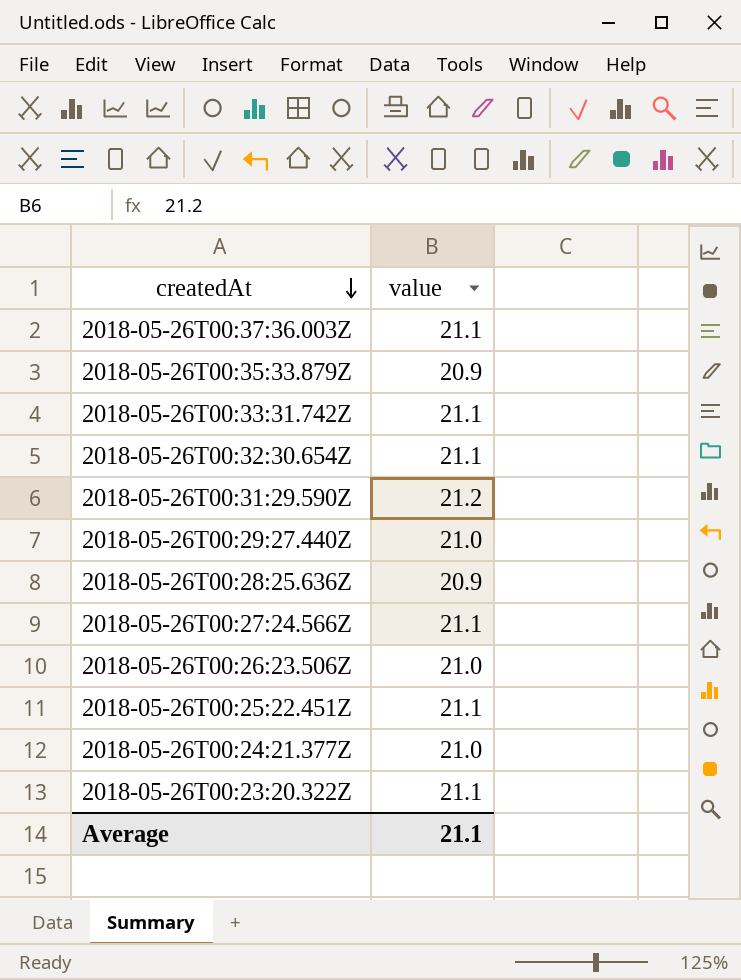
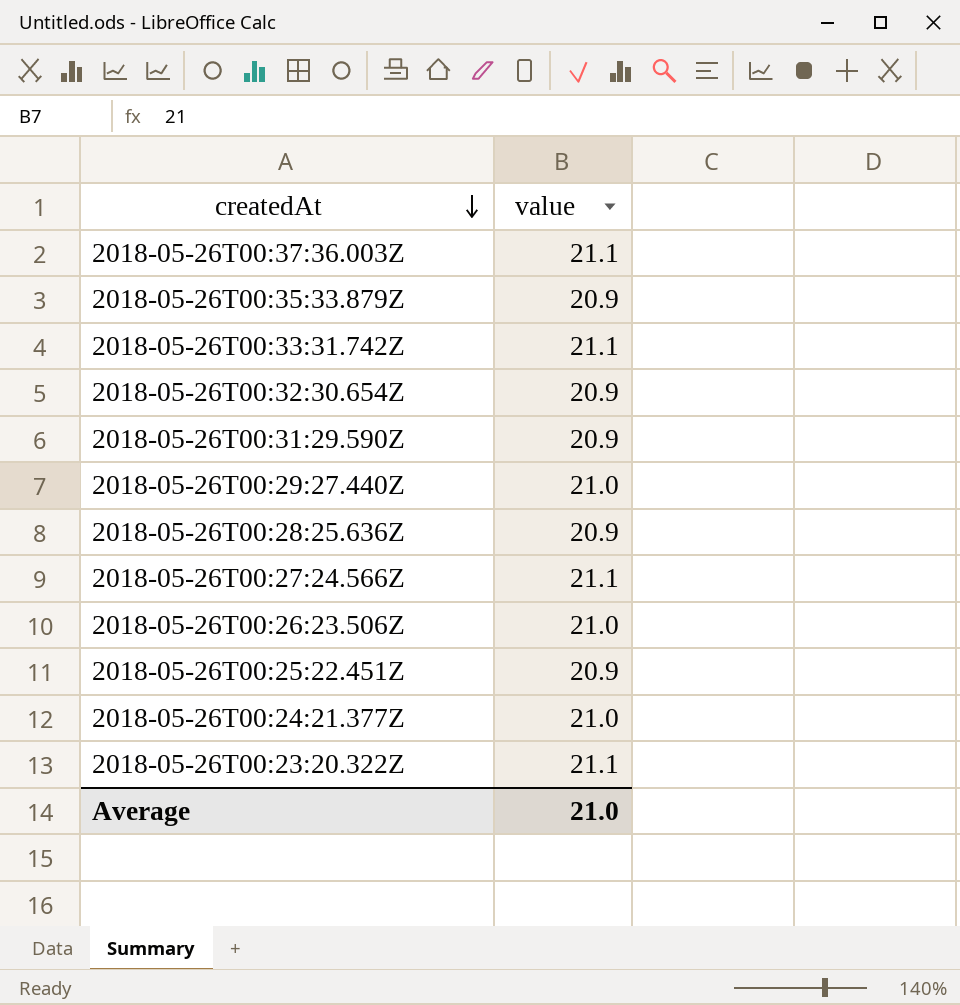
2018-05-26T00:32:30.654Z | value: 21.1 -> 20.9
2018-05-26T00:31:29.590Z | value: 21.2 -> 20.9
2018-05-26T00:25:22.451Z | value: 21.1 -> 20.9
Average | value: 21.1 -> 21.0

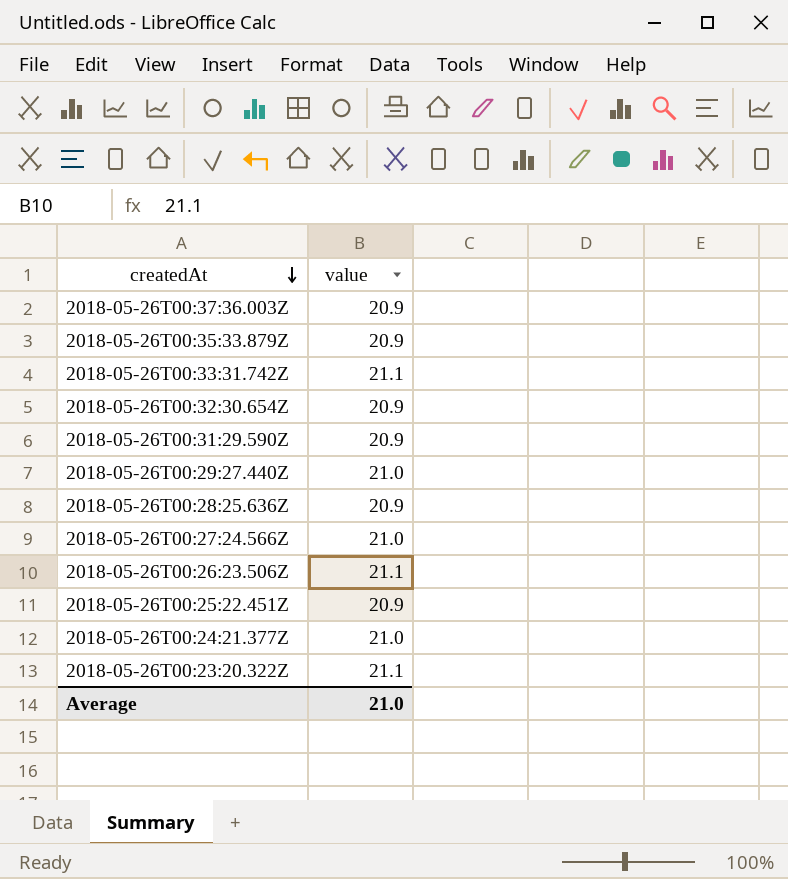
2018-05-26T00:37:36.003Z | value: 21.1 -> 20.9
2018-05-26T00:27:24.566Z | value: 21.1 -> 21.0
2018-05-26T00:26:23.506Z | value: 21.0 -> 21.1

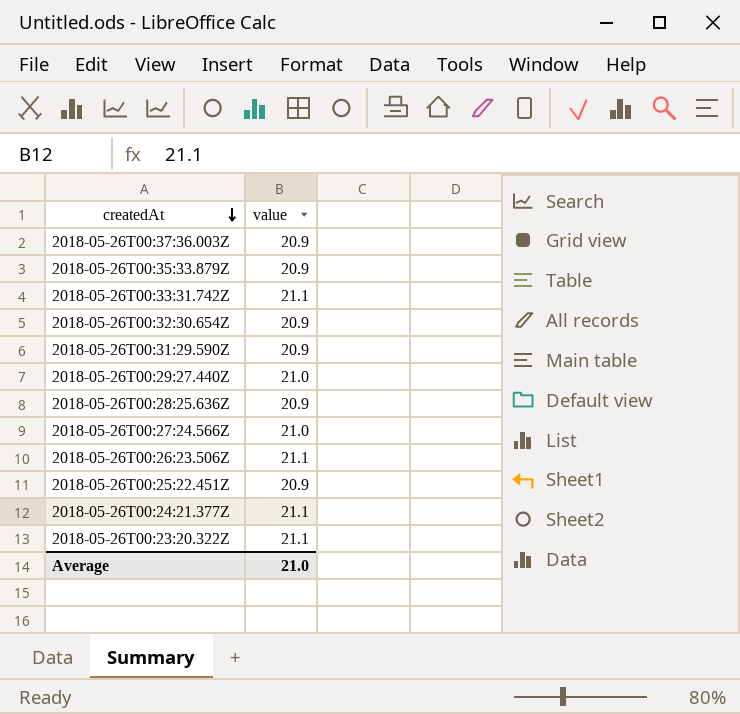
2018-05-26T00:24:21.377Z | value: 21.0 -> 21.1

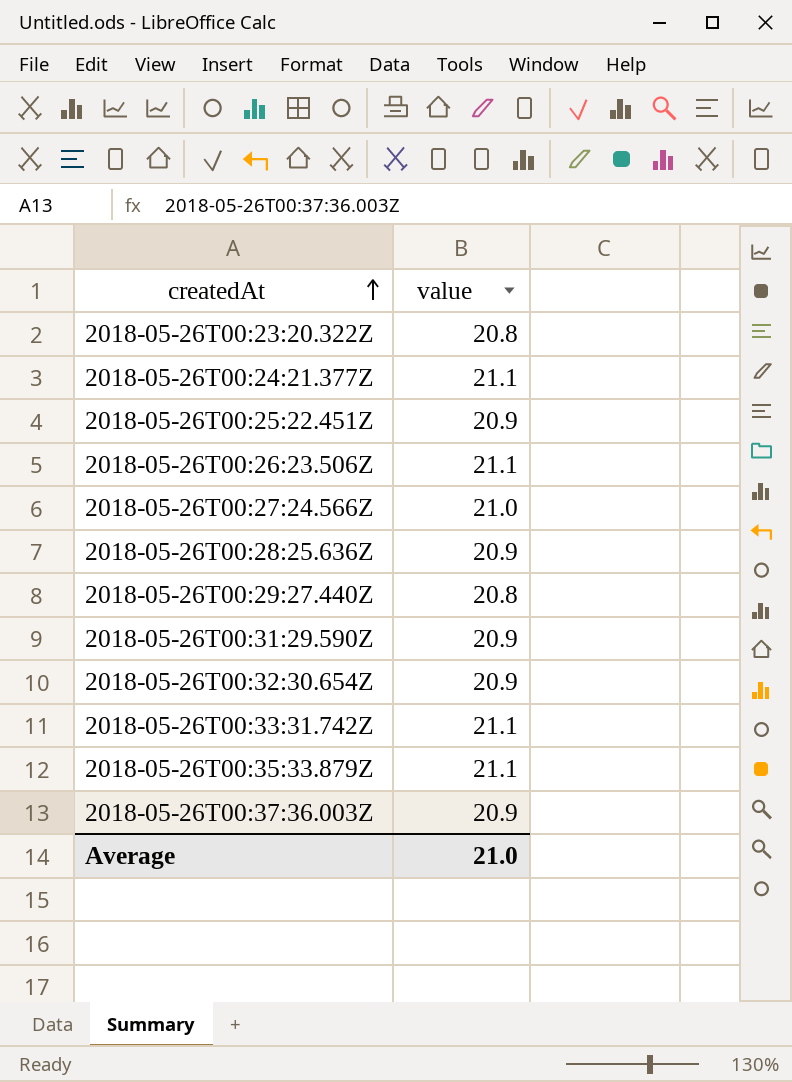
row order: createdAt descending -> createdAt ascending
2018-05-26T00:23:20.322Z | value: 21.1 -> 20.8
2018-05-26T00:29:27.440Z | value: 21.0 -> 20.8
2018-05-26T00:35:33.879Z | value: 20.9 -> 21.1

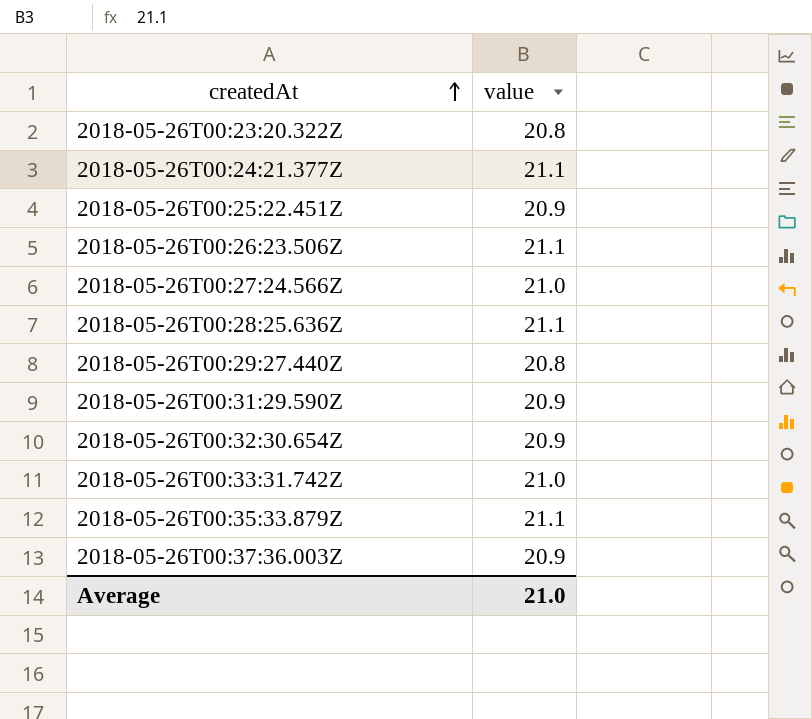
2018-05-26T00:28:25.636Z | value: 20.9 -> 21.1
2018-05-26T00:33:31.742Z | value: 21.1 -> 21.0

